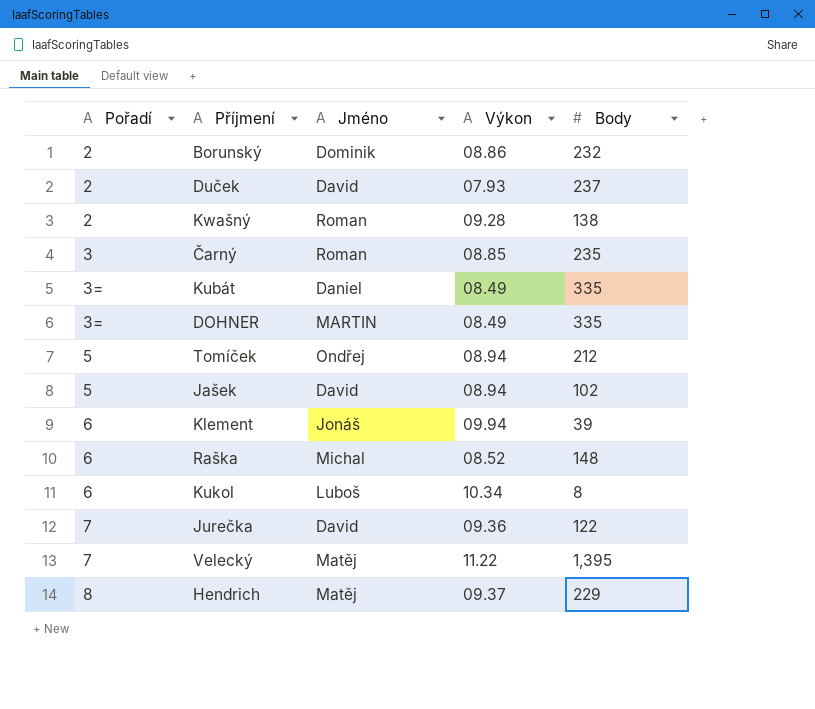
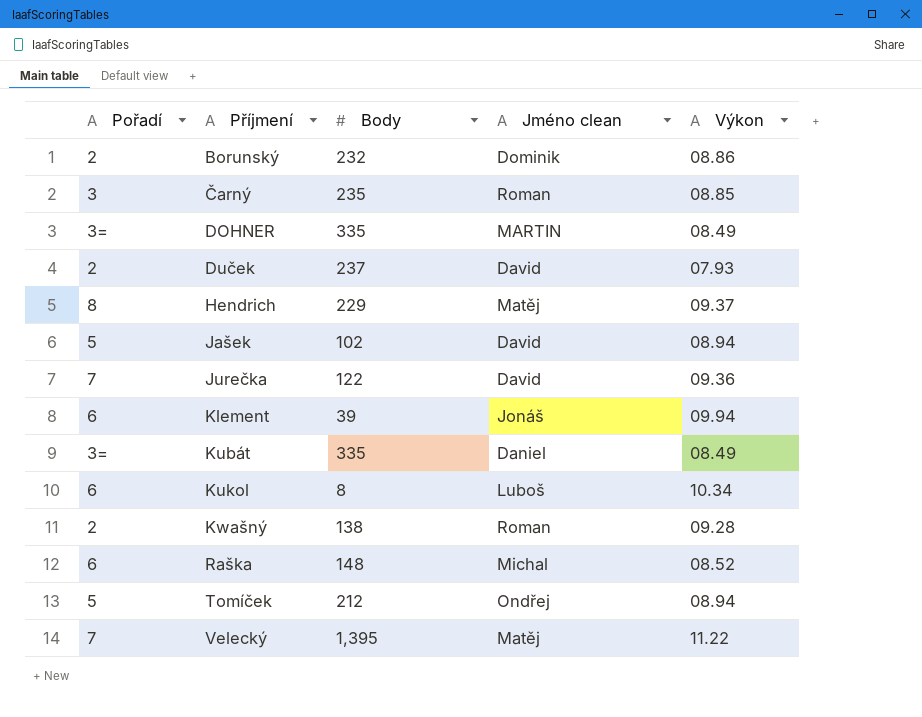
row order: Pořadí ascending -> Příjmení ascending
column Body | position: 5 -> 3
column name: Jméno -> Jméno clean

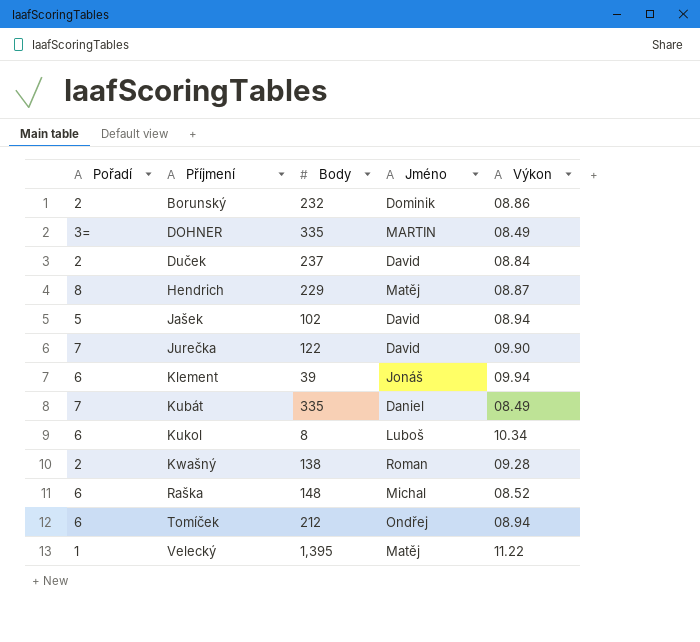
column name: Jméno clean -> Jméno
row Čarný: 3 | 235 | Roman | 08.85 -> none
Duček | Výkon: 07.93 -> 08.84
Hendrich | Výkon: 09.37 -> 08.87
Jurečka | Výkon: 09.36 -> 09.90
Kubát | Pořadí: 3= -> 7
Tomíček | Pořadí: 5 -> 6
Velecký | Pořadí: 7 -> 1

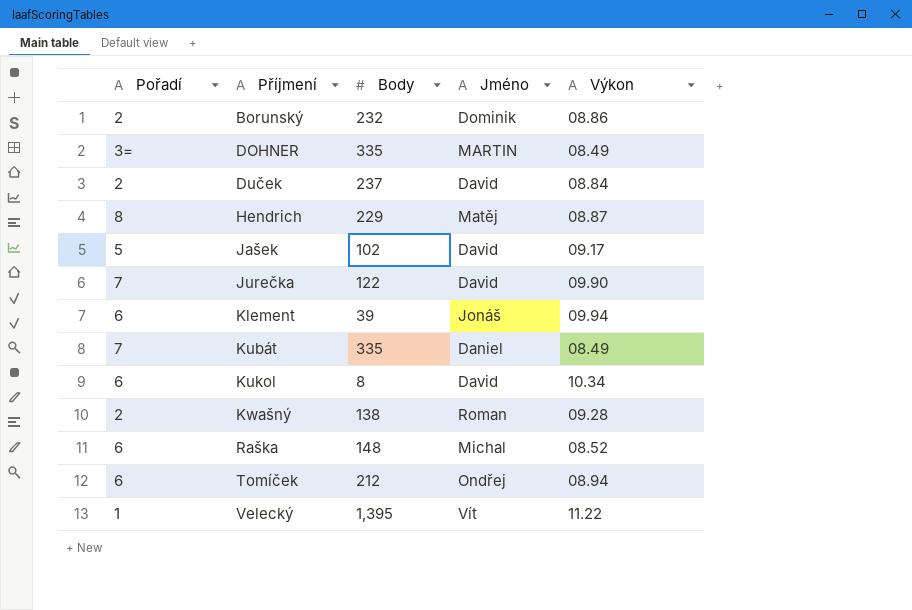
Jašek | Výkon: 08.94 -> 09.17
Kukol | Jméno: Luboš -> David
Velecký | Jméno: Matěj -> Vít

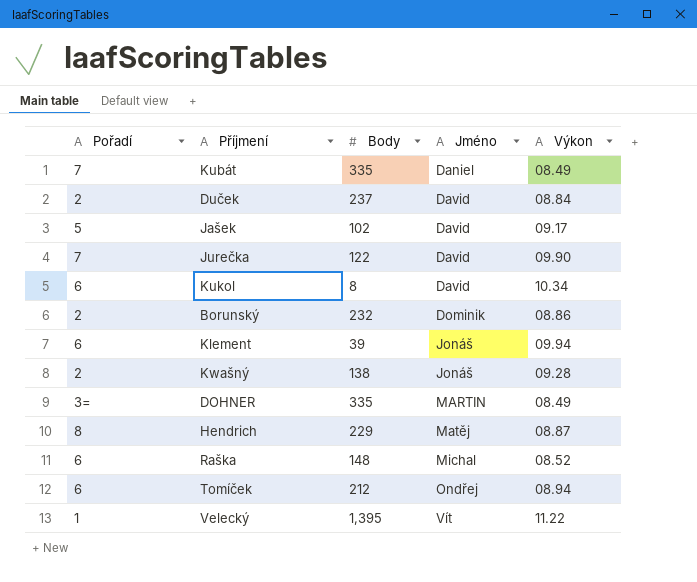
row order: Příjmení ascending -> Jméno ascending
Kwašný | Jméno: Roman -> Jonáš

